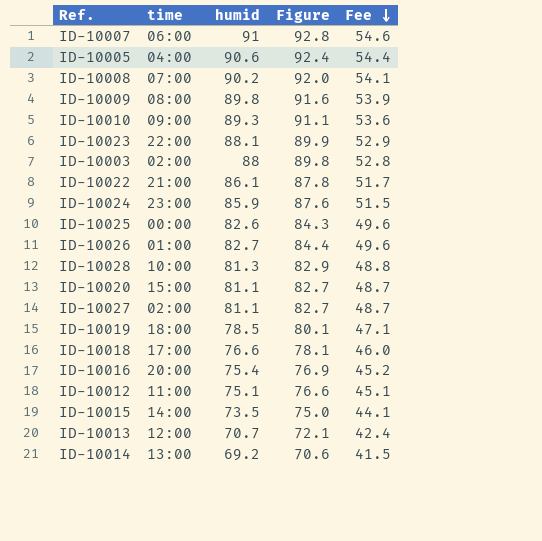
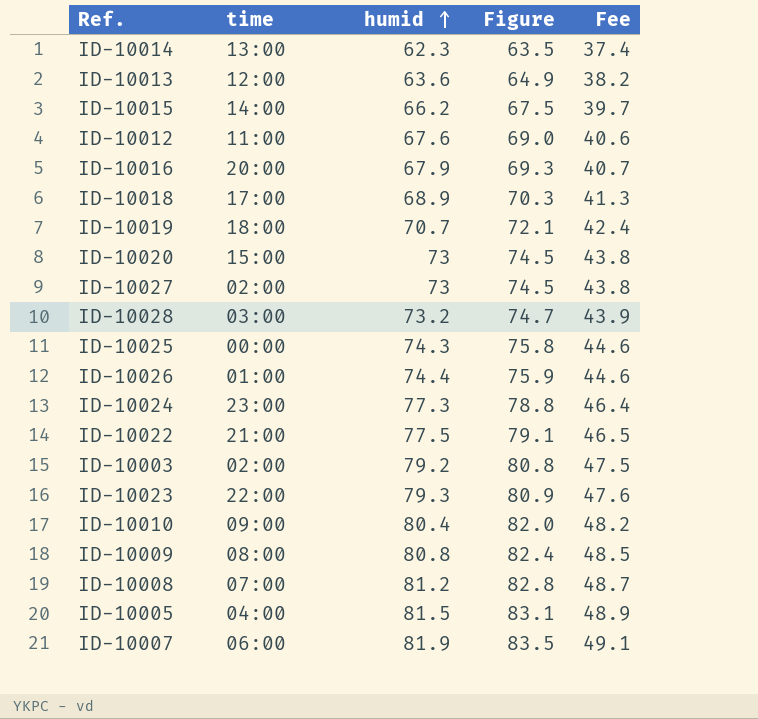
row order: Fee descending -> humid ascending
ID-10014 | humid: 69.2 -> 62.3
ID-10014 | Figure: 70.6 -> 63.5
ID-10014 | Fee: 41.5 -> 37.4
ID-10013 | humid: 70.7 -> 63.6
ID-10013 | Figure: 72.1 -> 64.9
ID-10013 | Fee: 42.4 -> 38.2
ID-10015 | humid: 73.5 -> 66.2
ID-10015 | Figure: 75.0 -> 67.5
ID-10015 | Fee: 44.1 -> 39.7
ID-10012 | humid: 75.1 -> 67.6
ID-10012 | Figure: 76.6 -> 69.0
ID-10012 | Fee: 45.1 -> 40.6
ID-10016 | humid: 75.4 -> 67.9
ID-10016 | Figure: 76.9 -> 69.3
ID-10016 | Fee: 45.2 -> 40.7
ID-10018 | humid: 76.6 -> 68.9
ID-10018 | Figure: 78.1 -> 70.3
ID-10018 | Fee: 46.0 -> 41.3
ID-10019 | humid: 78.5 -> 70.7
ID-10019 | Figure: 80.1 -> 72.1
ID-10019 | Fee: 47.1 -> 42.4
ID-10020 | humid: 81.1 -> 73
ID-10020 | Figure: 82.7 -> 74.5
ID-10020 | Fee: 48.7 -> 43.8
ID-10027 | humid: 81.1 -> 73
ID-10027 | Figure: 82.7 -> 74.5
ID-10027 | Fee: 48.7 -> 43.8
ID-10028 | time: 10:00 -> 03:00
ID-10028 | humid: 81.3 -> 73.2
ID-10028 | Figure: 82.9 -> 74.7
ID-10028 | Fee: 48.8 -> 43.9
ID-10025 | humid: 82.6 -> 74.3
ID-10025 | Figure: 84.3 -> 75.8
ID-10025 | Fee: 49.6 -> 44.6
ID-10026 | humid: 82.7 -> 74.4
ID-10026 | Figure: 84.4 -> 75.9
ID-10026 | Fee: 49.6 -> 44.6
ID-10024 | humid: 85.9 -> 77.3
ID-10024 | Figure: 87.6 -> 78.8
ID-10024 | Fee: 51.5 -> 46.4
ID-10022 | humid: 86.1 -> 77.5
ID-10022 | Figure: 87.8 -> 79.1
ID-10022 | Fee: 51.7 -> 46.5
ID-10003 | humid: 88 -> 79.2
ID-10003 | Figure: 89.8 -> 80.8
ID-10003 | Fee: 52.8 -> 47.5
ID-10023 | humid: 88.1 -> 79.3
ID-10023 | Figure: 89.9 -> 80.9
ID-10023 | Fee: 52.9 -> 47.6
ID-10010 | humid: 89.3 -> 80.4
ID-10010 | Figure: 91.1 -> 82.0
ID-10010 | Fee: 53.6 -> 48.2
ID-10009 | humid: 89.8 -> 80.8
ID-10009 | Figure: 91.6 -> 82.4
ID-10009 | Fee: 53.9 -> 48.5
ID-10008 | humid: 90.2 -> 81.2
ID-10008 | Figure: 92.0 -> 82.8
ID-10008 | Fee: 54.1 -> 48.7
ID-10005 | humid: 90.6 -> 81.5
ID-10005 | Figure: 92.4 -> 83.1
ID-10005 | Fee: 54.4 -> 48.9
ID-10007 | humid: 91 -> 81.9
ID-10007 | Figure: 92.8 -> 83.5
ID-10007 | Fee: 54.6 -> 49.1

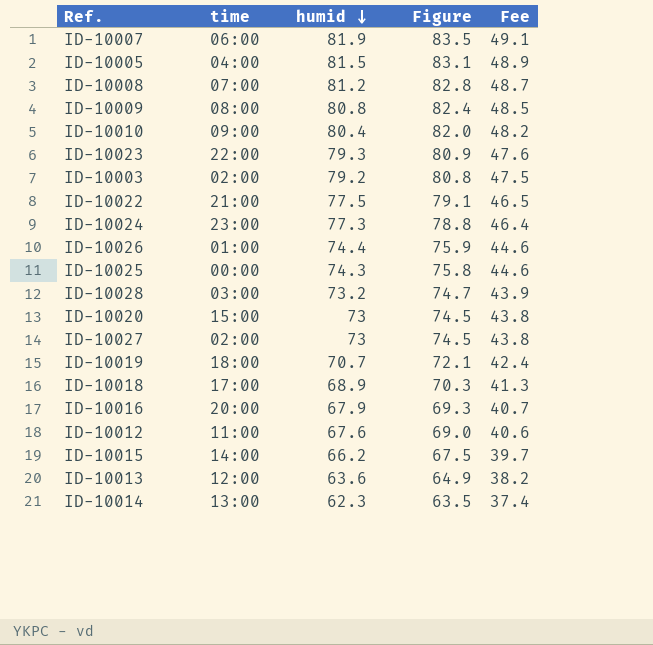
row order: humid ascending -> humid descending

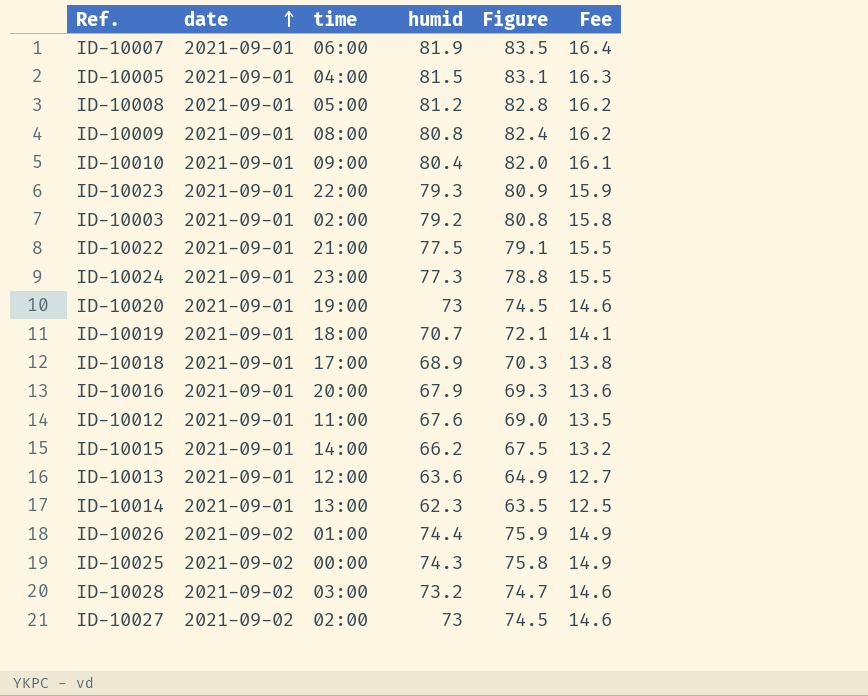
row order: humid descending -> date ascending
column date | position: none -> 2
column Fee | formula: [humid] * 0.6 -> [humid] * 0.2
ID-10008 | time: 07:00 -> 05:00
ID-10020 | time: 15:00 -> 19:00

